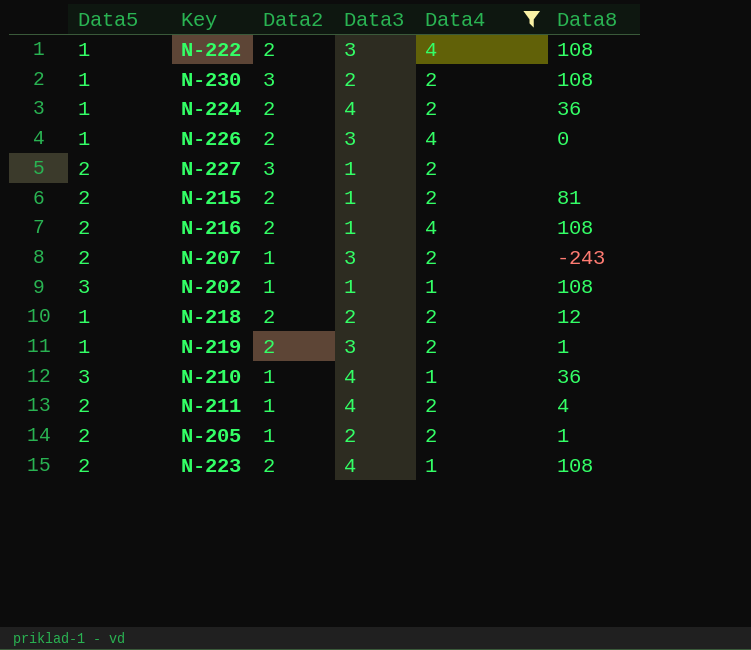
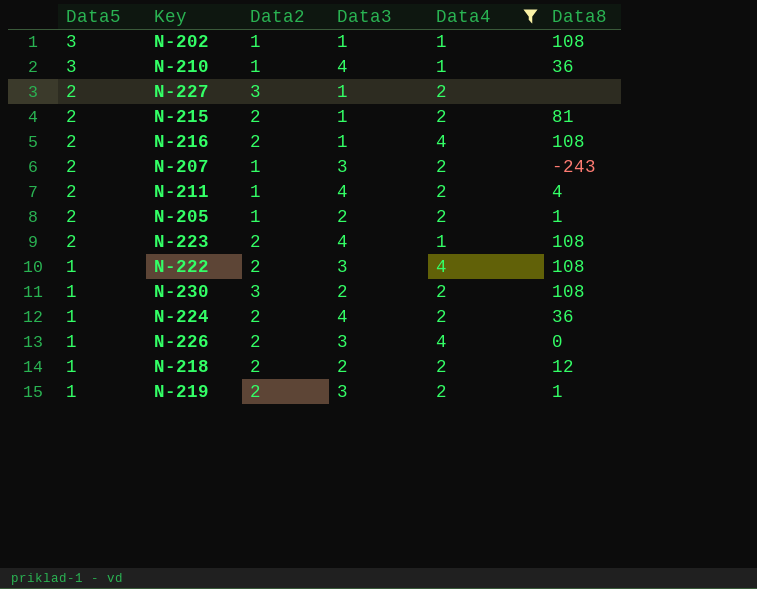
row order: none -> Data5 descending

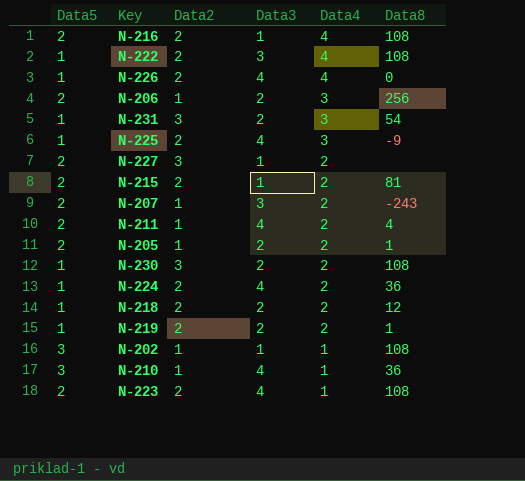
filter: Data4 != 3 -> none
row order: Data5 descending -> Data4 descending
N-226 | Data3: 3 -> 4
N-219 | Data3: 3 -> 2

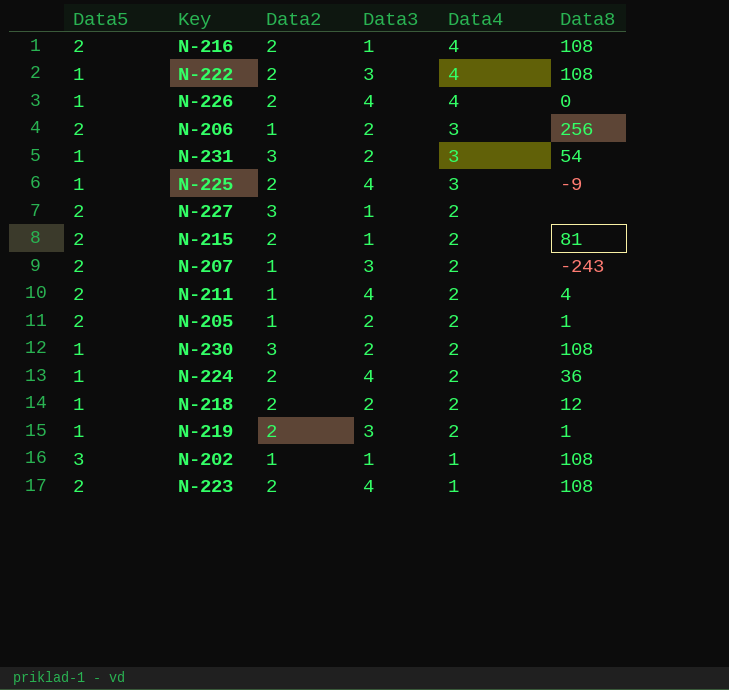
row N-210: 3 | 1 | 4 | 1 | 36 -> none
N-219 | Data3: 2 -> 3

